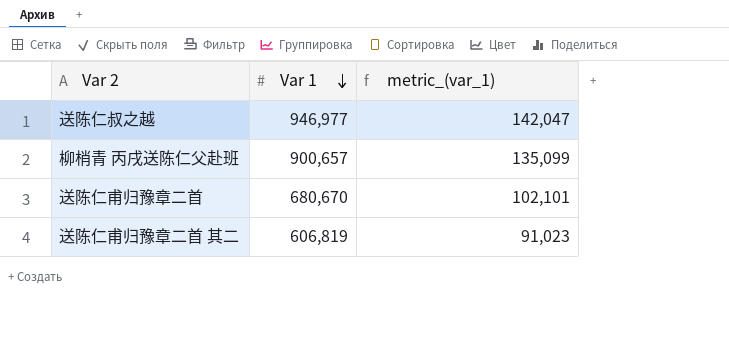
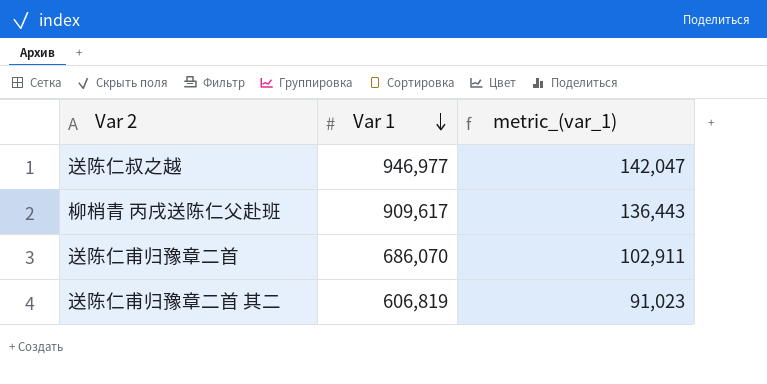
柳梢青 丙戌送陈仁父赴班 | Var 1: 900,657 -> 909,617
柳梢青 丙戌送陈仁父赴班 | metric_(var_1): 135,099 -> 136,443
送陈仁甫归豫章二首 | Var 1: 680,670 -> 686,070
送陈仁甫归豫章二首 | metric_(var_1): 102,101 -> 102,911

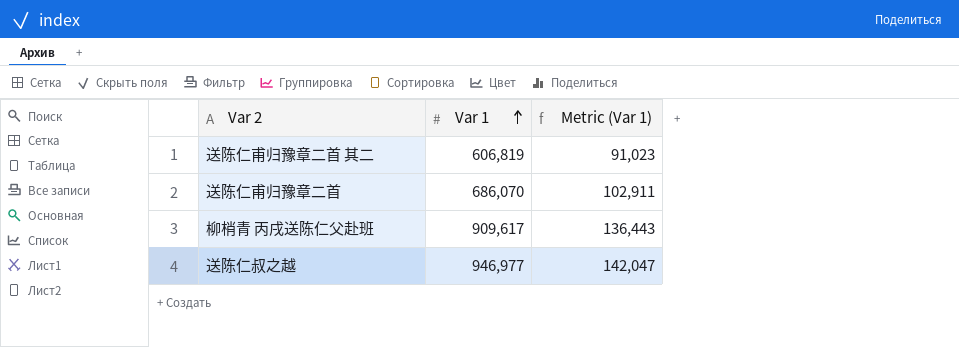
row order: Var 1 descending -> Var 1 ascending
column name: metric_(var_1) -> Metric (Var 1)

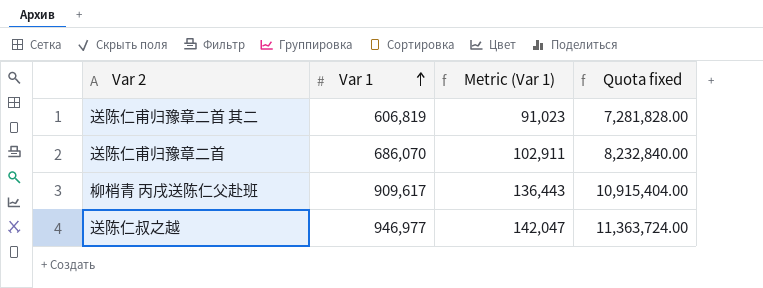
column Quota fixed | formula: none -> [Var 1] * 12

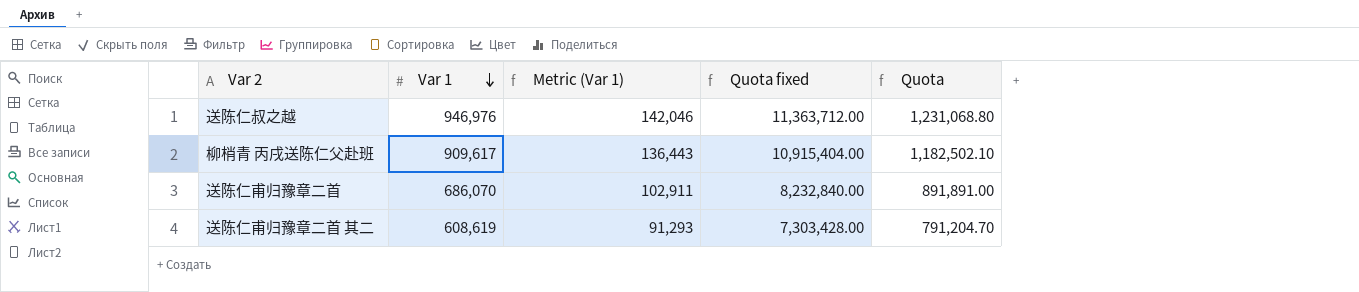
row order: Var 1 ascending -> Var 1 descending
column Quota | formula: none -> [Var 1] * 1.3
送陈仁叔之越 | Var 1: 946,977 -> 946,976
送陈仁叔之越 | Metric (Var 1): 142,047 -> 142,046
送陈仁叔之越 | Quota fixed: 11,363,724.00 -> 11,363,712.00
送陈仁甫归豫章二首 其二 | Var 1: 606,819 -> 608,619
送陈仁甫归豫章二首 其二 | Metric (Var 1): 91,023 -> 91,293
送陈仁甫归豫章二首 其二 | Quota fixed: 7,281,828.00 -> 7,303,428.00

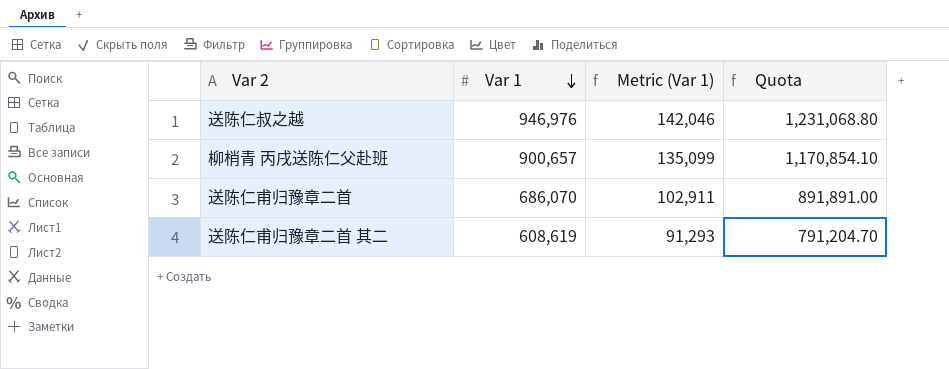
column Quota fixed | formula: [Var 1] * 12 -> none
柳梢青 丙戌送陈仁父赴班 | Var 1: 909,617 -> 900,657
柳梢青 丙戌送陈仁父赴班 | Metric (Var 1): 136,443 -> 135,099
柳梢青 丙戌送陈仁父赴班 | Quota: 1,182,502.10 -> 1,170,854.10

